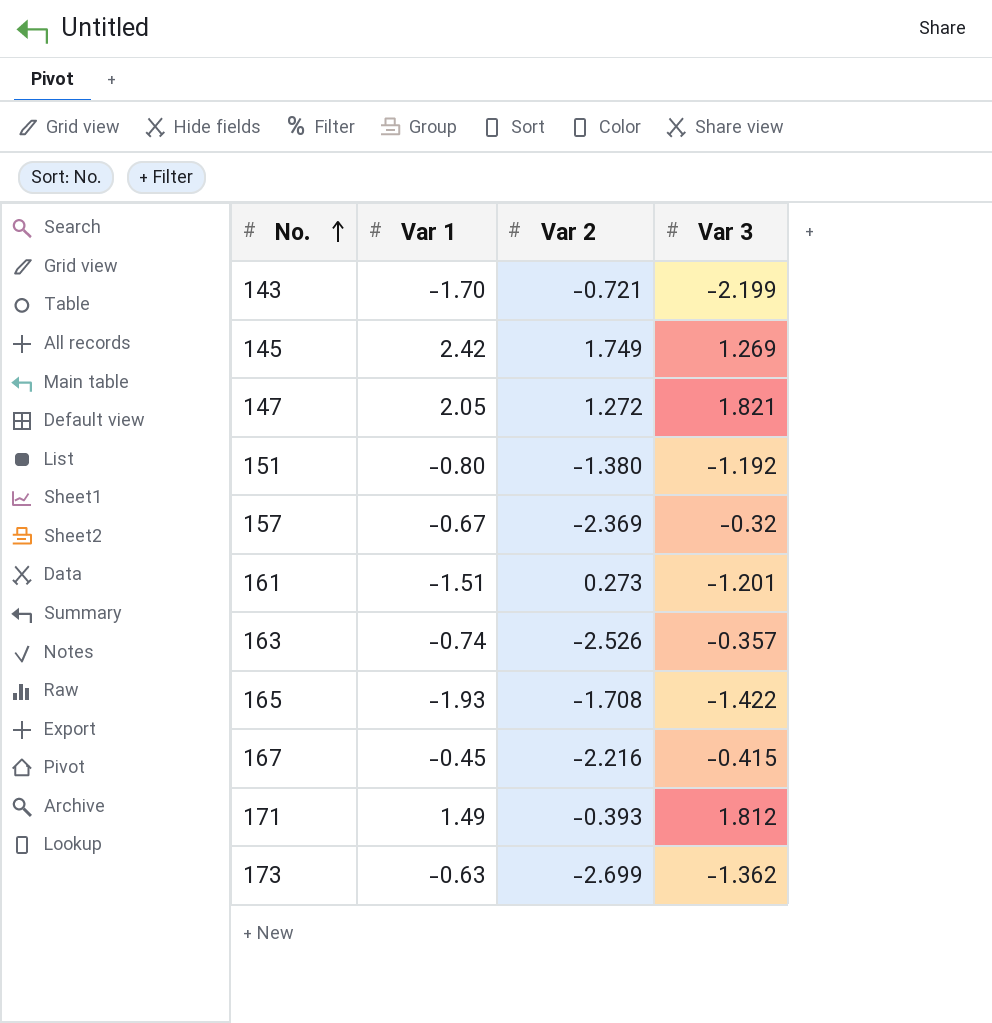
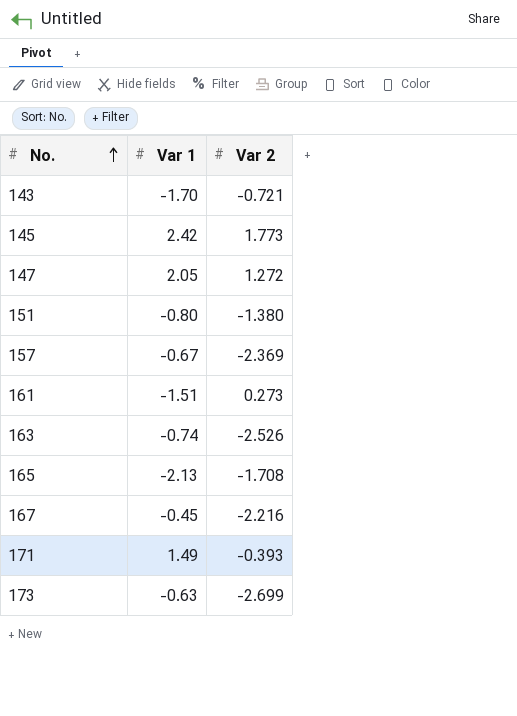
column Var 3 | position: 4 -> none
145 | Var 2: 1.749 -> 1.773
165 | Var 1: -1.93 -> -2.13

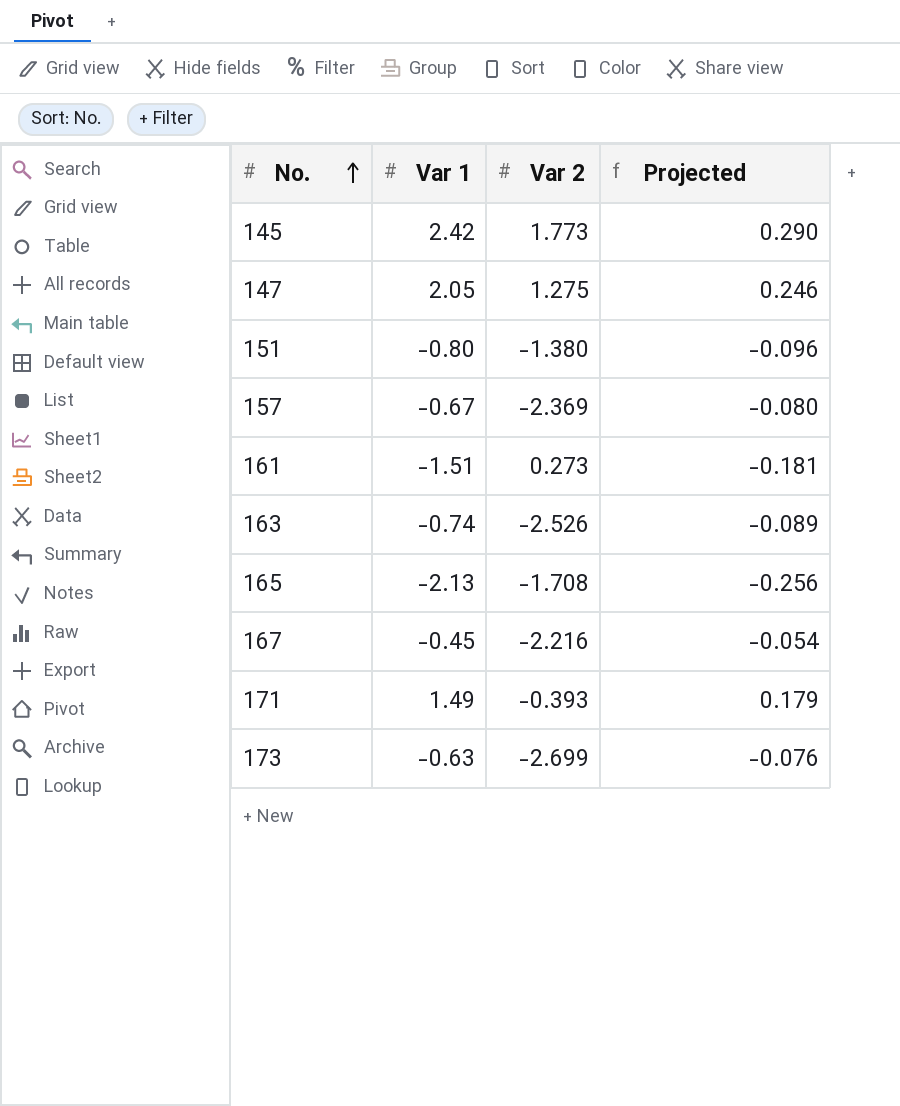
column Projected | formula: none -> [Var 1] * 0.12
row 143: -1.70 | -0.721 -> none
147 | Var 2: 1.272 -> 1.275

